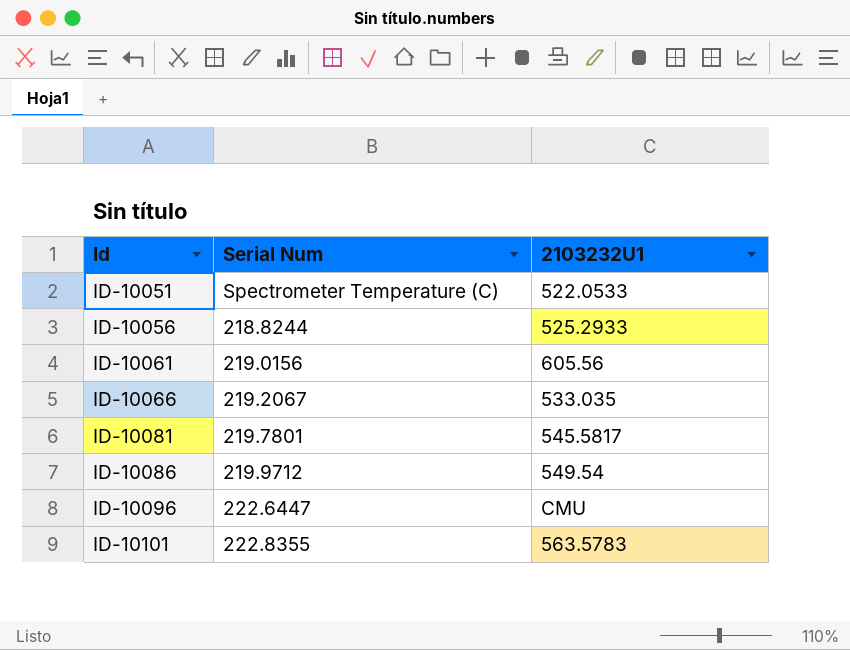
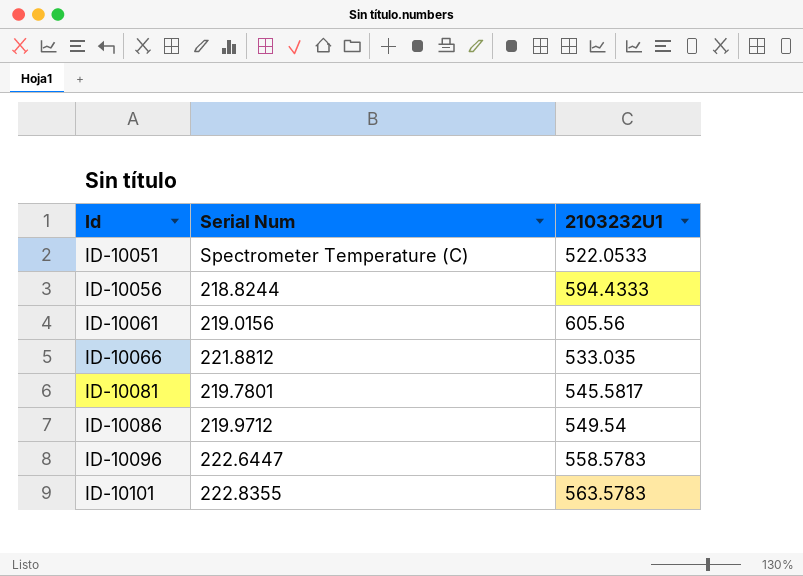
ID-10056 | 2103232U1: 525.2933 -> 594.4333
ID-10066 | Serial Num: 219.2067 -> 221.8812
ID-10096 | 2103232U1: CMU -> 558.5783

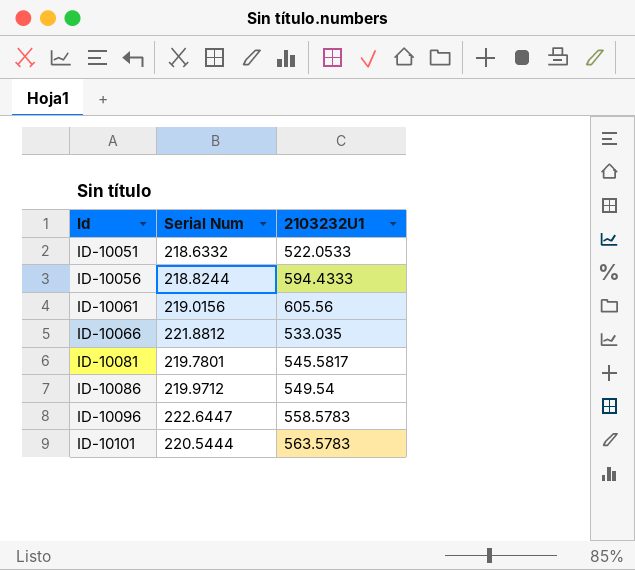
ID-10051 | Serial Num: Spectrometer Temperature (C) -> 218.6332
ID-10101 | Serial Num: 222.8355 -> 220.5444

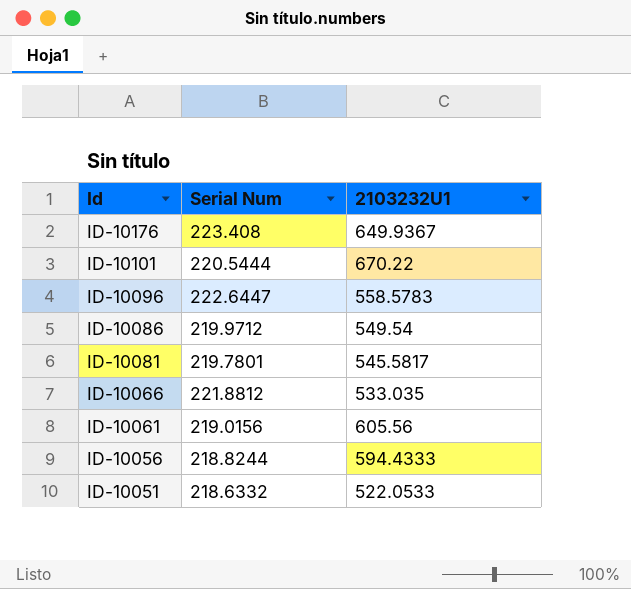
row order: Id ascending -> Id descending
row ID-10176: none -> 223.408 | 649.9367
ID-10101 | 2103232U1: 563.5783 -> 670.22

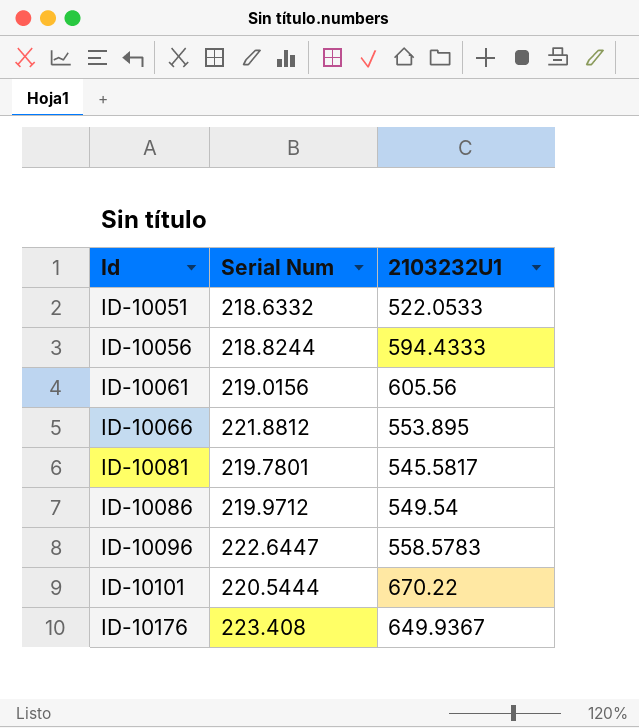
row order: Id descending -> Id ascending
ID-10066 | 2103232U1: 533.035 -> 553.895

